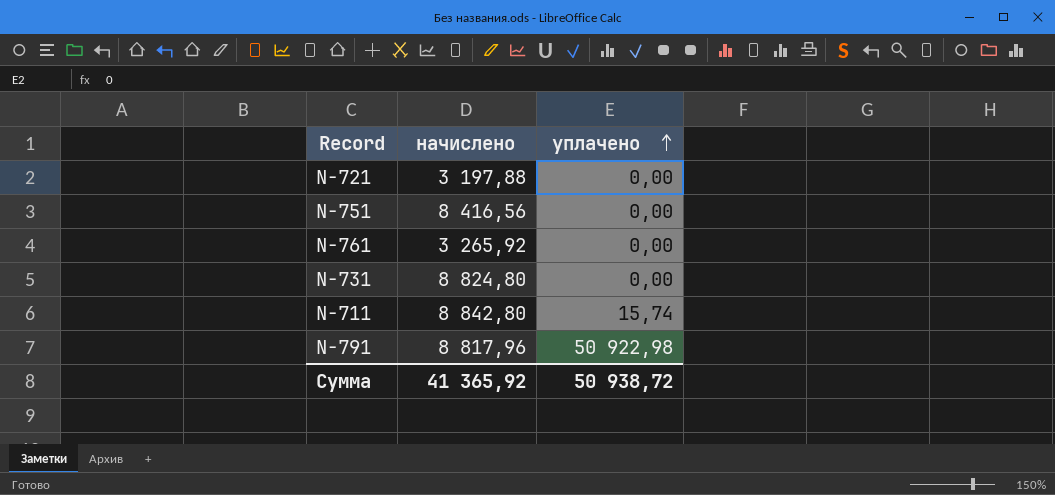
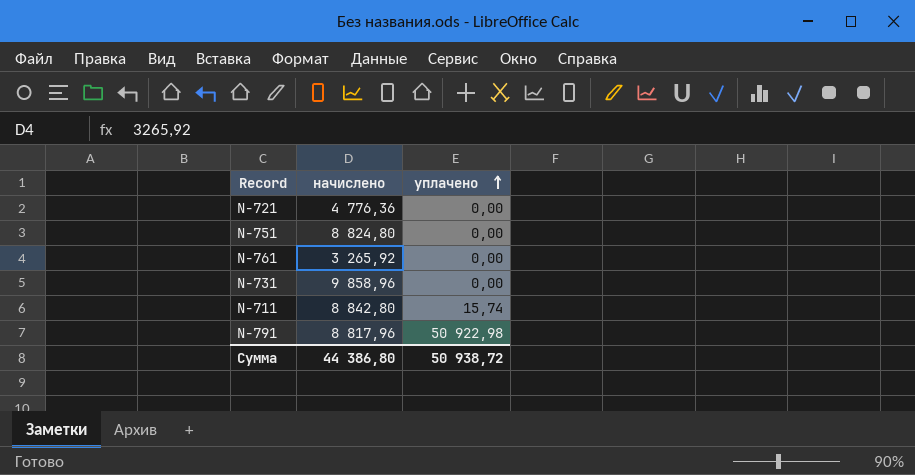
N-721 | начислено: 3 197,88 -> 4 776,36
N-751 | начислено: 8 416,56 -> 8 824,80
N-731 | начислено: 8 824,80 -> 9 858,96
Сумма | начислено: 41 365,92 -> 44 386,80

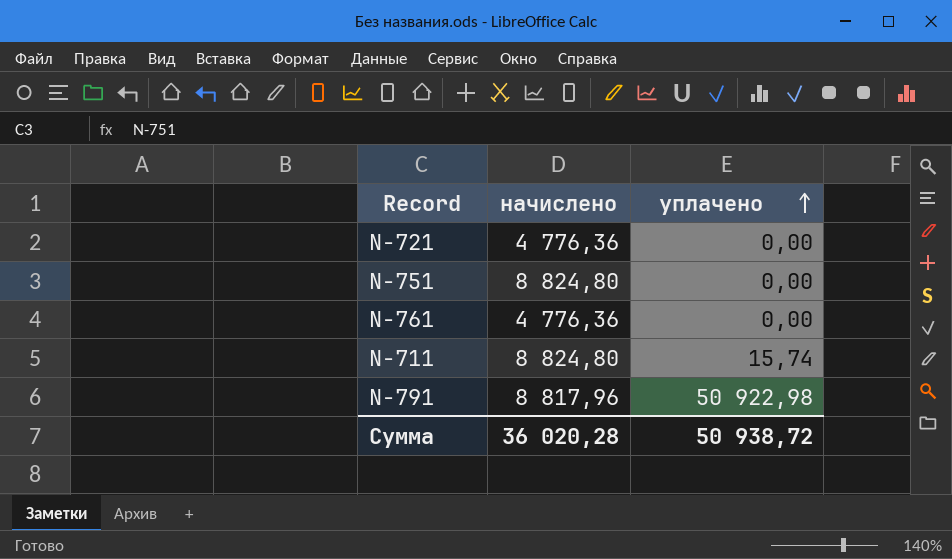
row N-731: 9 858,96 | 0,00 -> none
N-761 | начислено: 3 265,92 -> 4 776,36
N-711 | начислено: 8 842,80 -> 8 824,80
Сумма | начислено: 44 386,80 -> 36 020,28

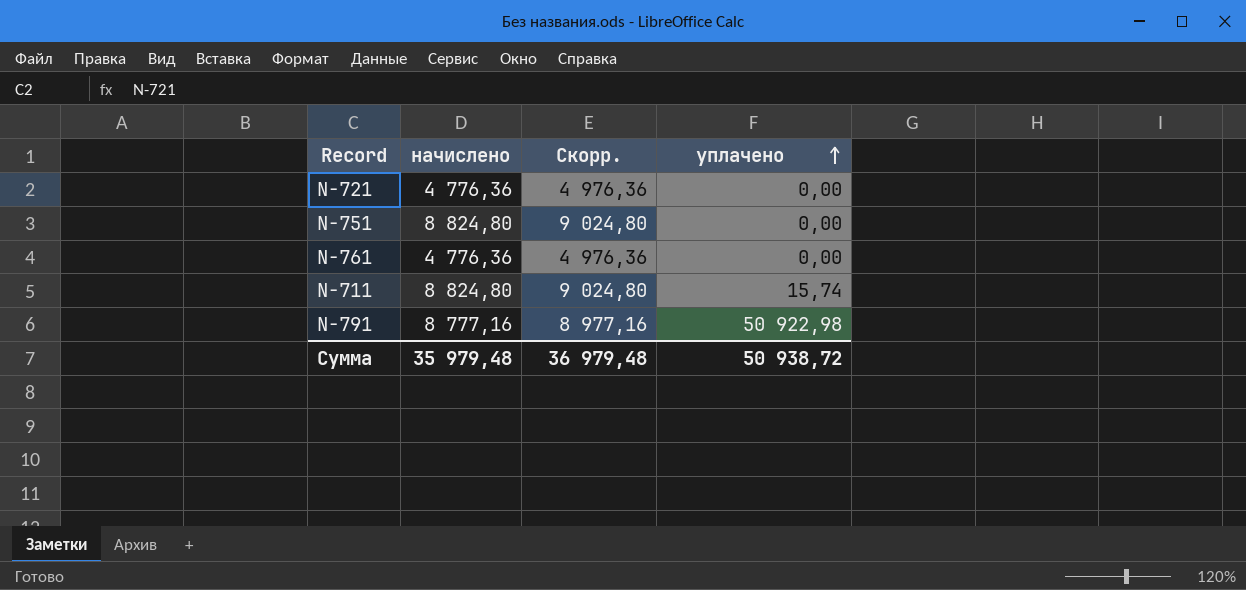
column Скорр. | formula: none -> [начислено] + 200
N-791 | начислено: 8 817,96 -> 8 777,16
Сумма | начислено: 36 020,28 -> 35 979,48

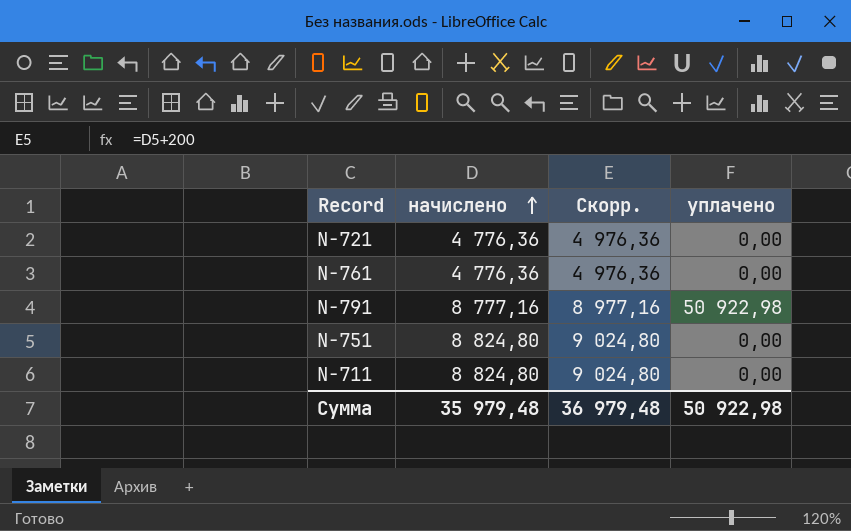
row order: уплачено ascending -> начислено ascending
N-711 | уплачено: 15,74 -> 0,00
Сумма | уплачено: 50 938,72 -> 50 922,98

